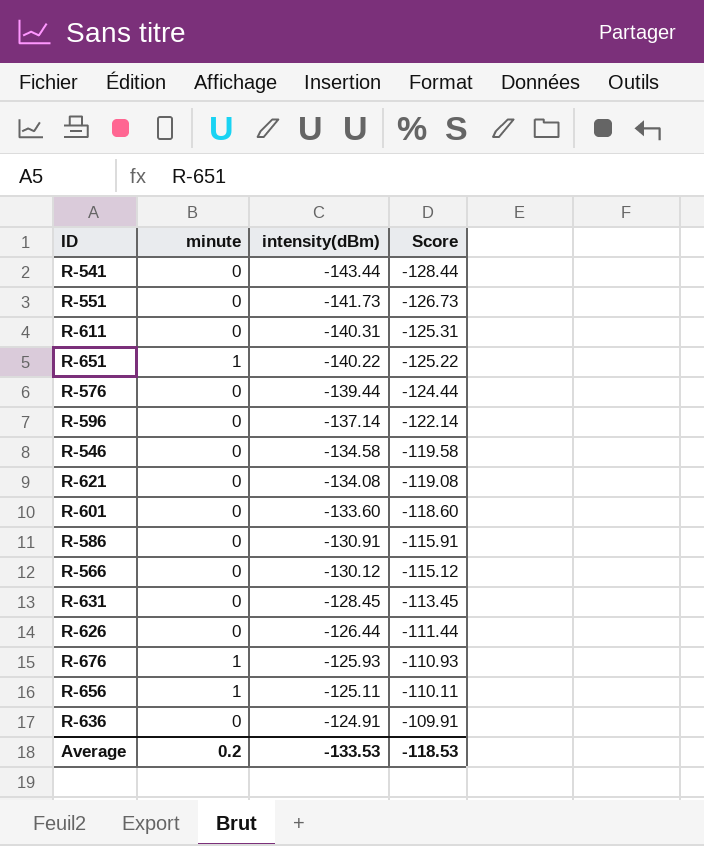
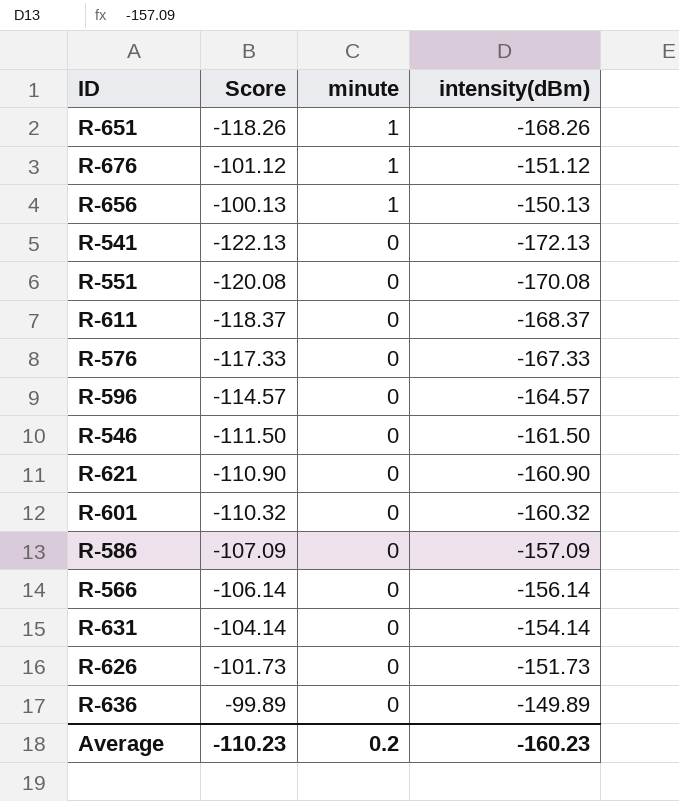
row order: intensity(dBm) ascending -> minute descending
column Score | formula: [intensity(dBm)] + 15 -> [intensity(dBm)] + 50
column Score | position: 4 -> 2
R-651 | intensity(dBm): -140.22 -> -168.26
R-676 | intensity(dBm): -125.93 -> -151.12
R-656 | intensity(dBm): -125.11 -> -150.13
R-541 | intensity(dBm): -143.44 -> -172.13
R-551 | intensity(dBm): -141.73 -> -170.08
R-611 | intensity(dBm): -140.31 -> -168.37
R-576 | intensity(dBm): -139.44 -> -167.33
R-596 | intensity(dBm): -137.14 -> -164.57
R-546 | intensity(dBm): -134.58 -> -161.50
R-621 | intensity(dBm): -134.08 -> -160.90
R-601 | intensity(dBm): -133.60 -> -160.32
R-586 | intensity(dBm): -130.91 -> -157.09
R-566 | intensity(dBm): -130.12 -> -156.14
R-631 | intensity(dBm): -128.45 -> -154.14
R-626 | intensity(dBm): -126.44 -> -151.73
R-636 | intensity(dBm): -124.91 -> -149.89
Average | Score: -118.53 -> -110.23
Average | intensity(dBm): -133.53 -> -160.23

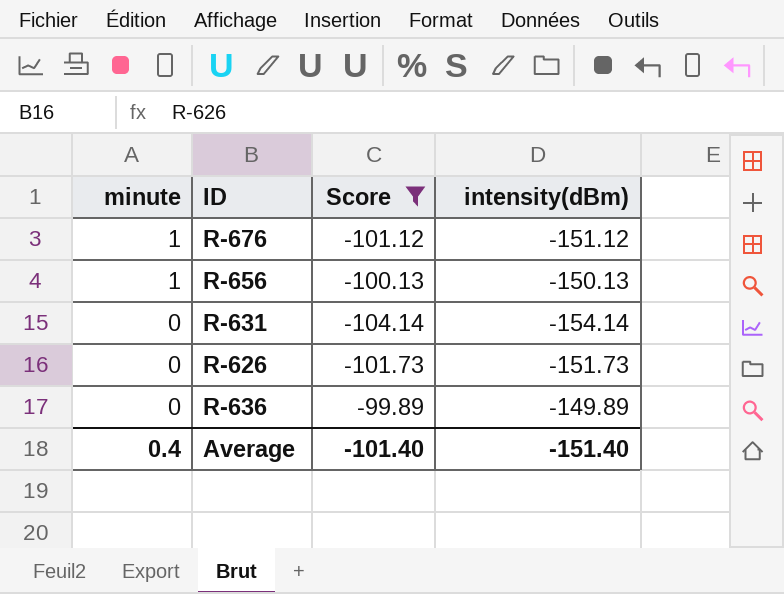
filter: none -> Score >= -104.14
column minute | position: 3 -> 1
Average | minute: 0.2 -> 0.4
Average | Score: -110.23 -> -101.40
Average | intensity(dBm): -160.23 -> -151.40

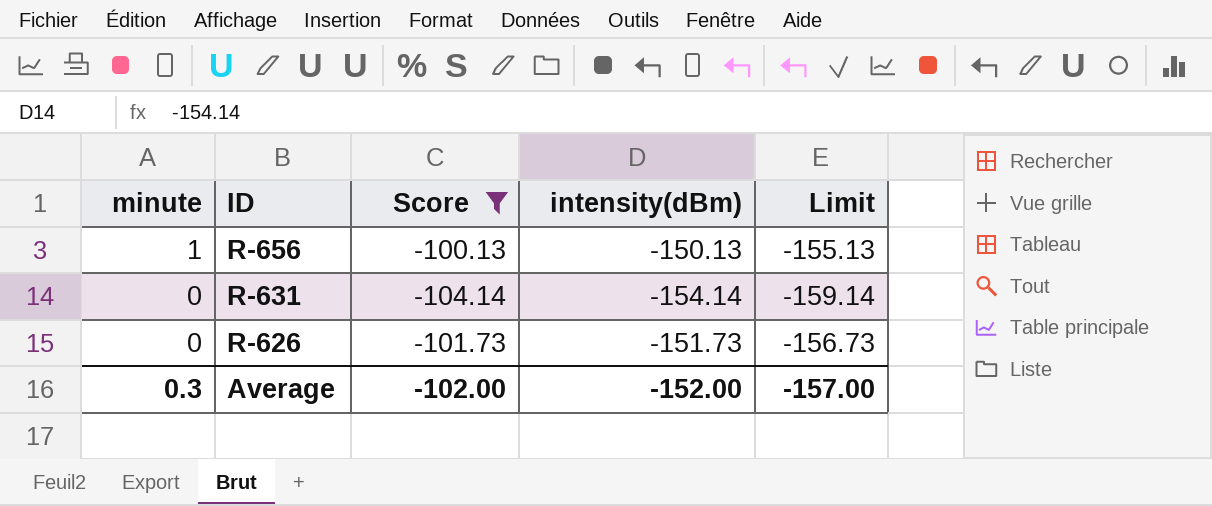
column Limit | formula: none -> [intensity(dBm)] - 5
row R-676: 1 | -101.12 | -151.12 -> none
row R-636: 0 | -99.89 | -149.89 -> none
Average | minute: 0.4 -> 0.3
Average | Score: -101.40 -> -102.00
Average | intensity(dBm): -151.40 -> -152.00

